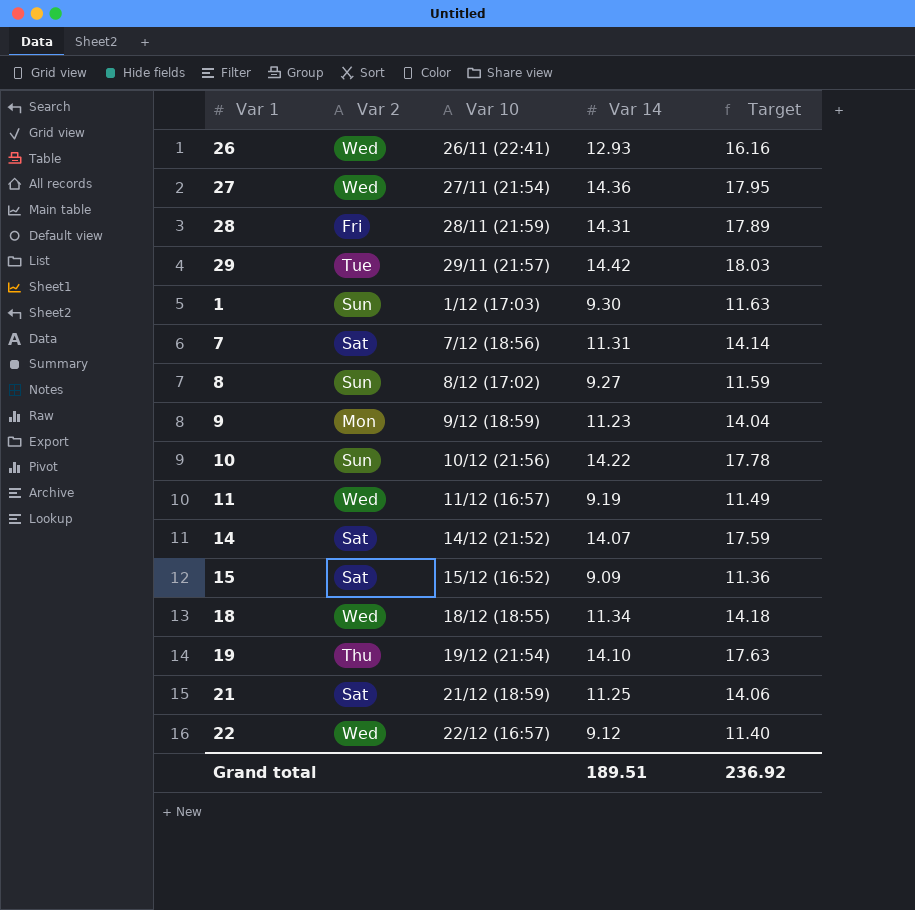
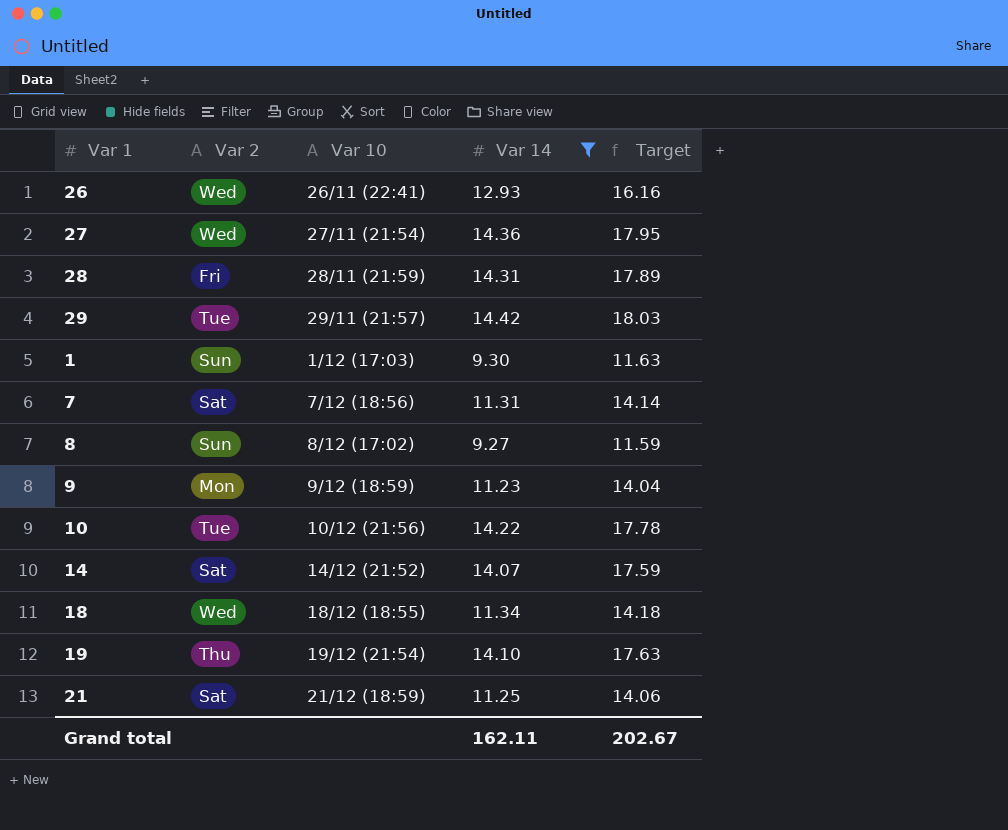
filter: none -> Var 14 >= 9.27
10 | Var 2: Sun -> Tue
Grand total | Var 14: 189.51 -> 162.11
Grand total | Target: 236.92 -> 202.67

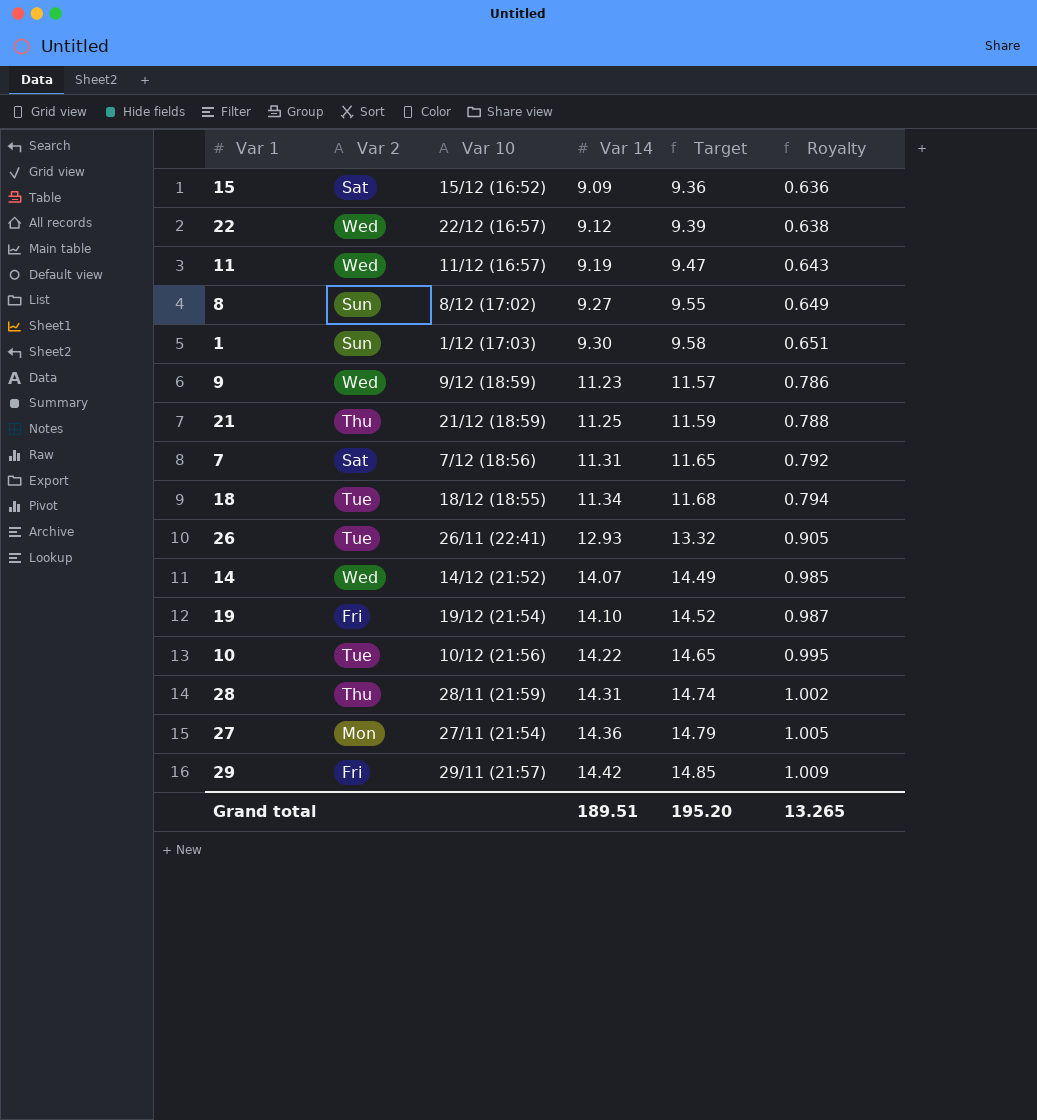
filter: Var 14 >= 9.27 -> none
row order: none -> Var 14 ascending
column Target | formula: [Var 14] * 1.25 -> [Var 14] * 1.03
column Royalty | formula: none -> [Var 14] * 0.07
9 | Var 2: Mon -> Wed
21 | Var 2: Sat -> Thu
18 | Var 2: Wed -> Tue
26 | Var 2: Wed -> Tue
14 | Var 2: Sat -> Wed
19 | Var 2: Thu -> Fri
28 | Var 2: Fri -> Thu
27 | Var 2: Wed -> Mon
29 | Var 2: Tue -> Fri
Grand total | Var 14: 162.11 -> 189.51
Grand total | Target: 202.67 -> 195.20

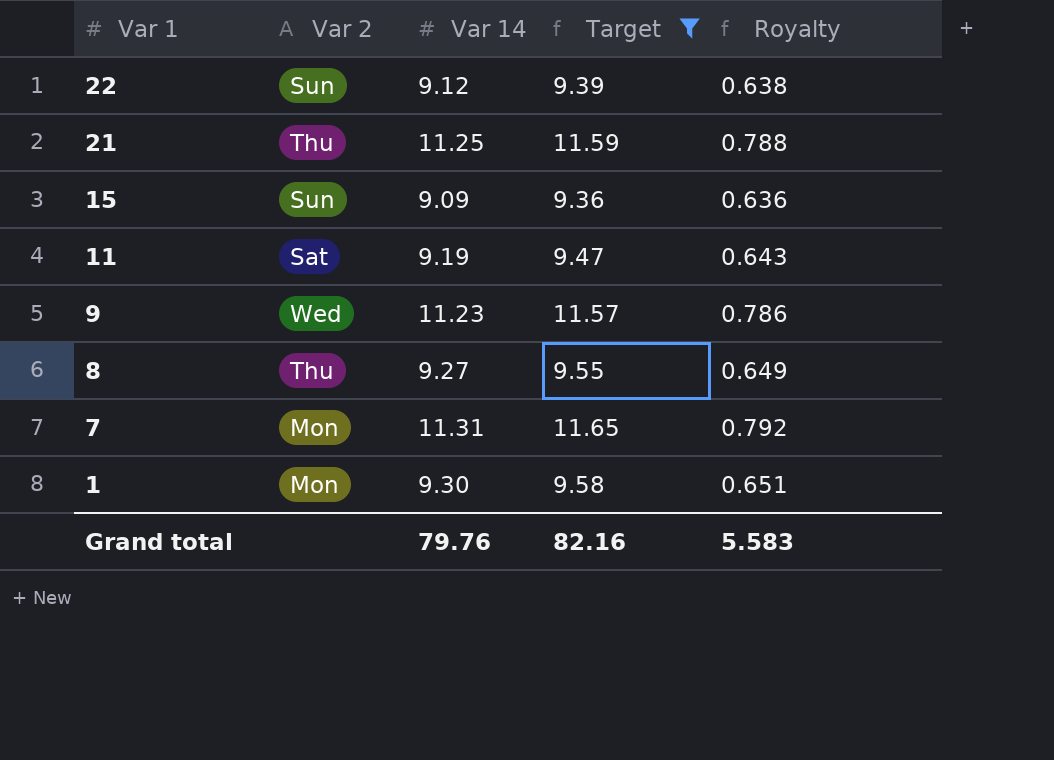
filter: none -> Target <= 11.65
row order: Var 14 ascending -> Var 1 descending
column Var 10 | position: 3 -> none
22 | Var 2: Wed -> Sun
15 | Var 2: Sat -> Sun
11 | Var 2: Wed -> Sat
8 | Var 2: Sun -> Thu
7 | Var 2: Sat -> Mon
1 | Var 2: Sun -> Mon
Grand total | Var 14: 189.51 -> 79.76
Grand total | Target: 195.20 -> 82.16
Grand total | Royalty: 13.265 -> 5.583

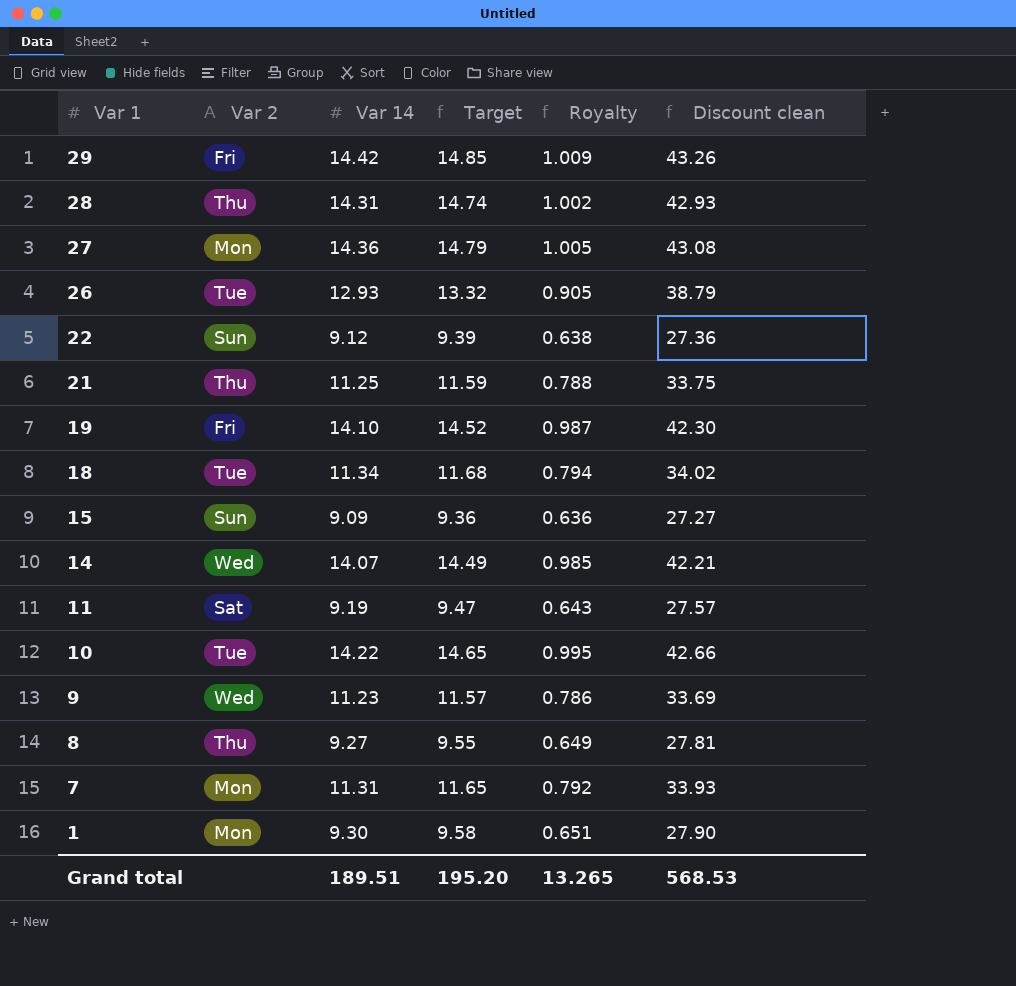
filter: Target <= 11.65 -> none
column Discount clean | formula: none -> [Var 14] * 3
Grand total | Var 14: 79.76 -> 189.51
Grand total | Target: 82.16 -> 195.20
Grand total | Royalty: 5.583 -> 13.265

